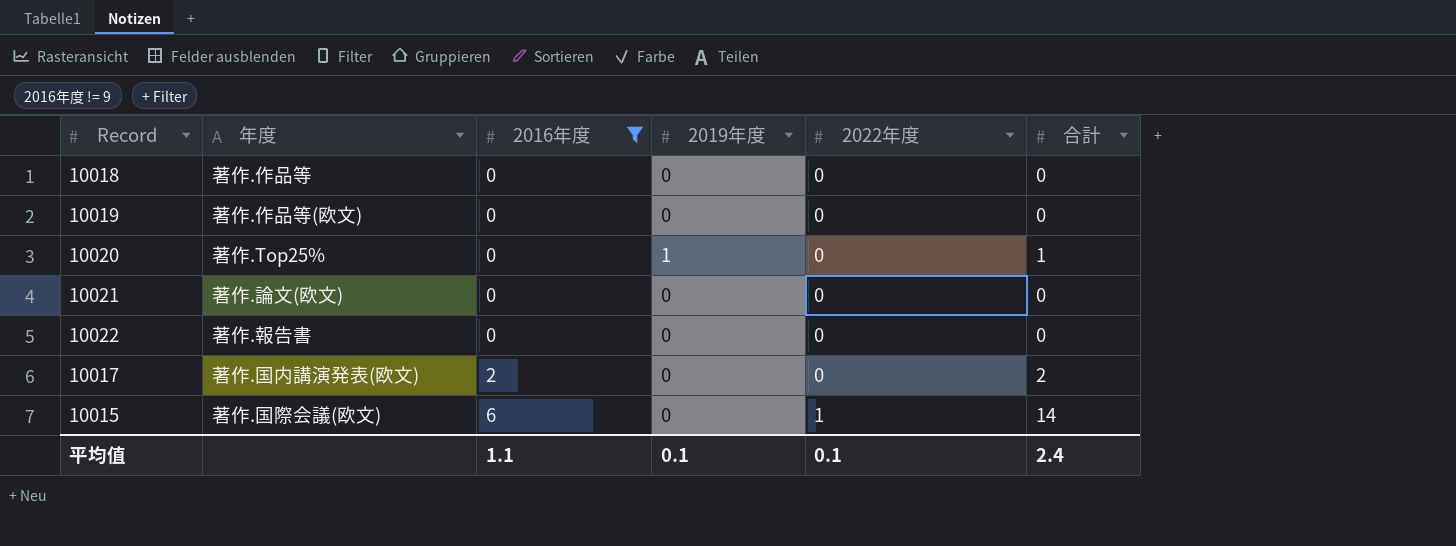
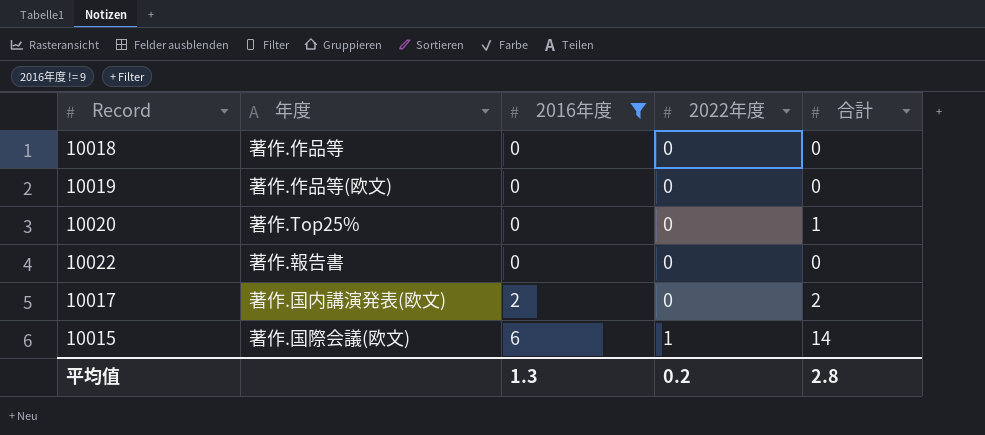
column 2019年度 | position: 4 -> none
row 10021: 著作.論文(欧文) | 0 | 0 | 0 | 0 -> none
平均值 | 2016年度: 1.1 -> 1.3
平均值 | 2022年度: 0.1 -> 0.2
平均值 | 合計: 2.4 -> 2.8

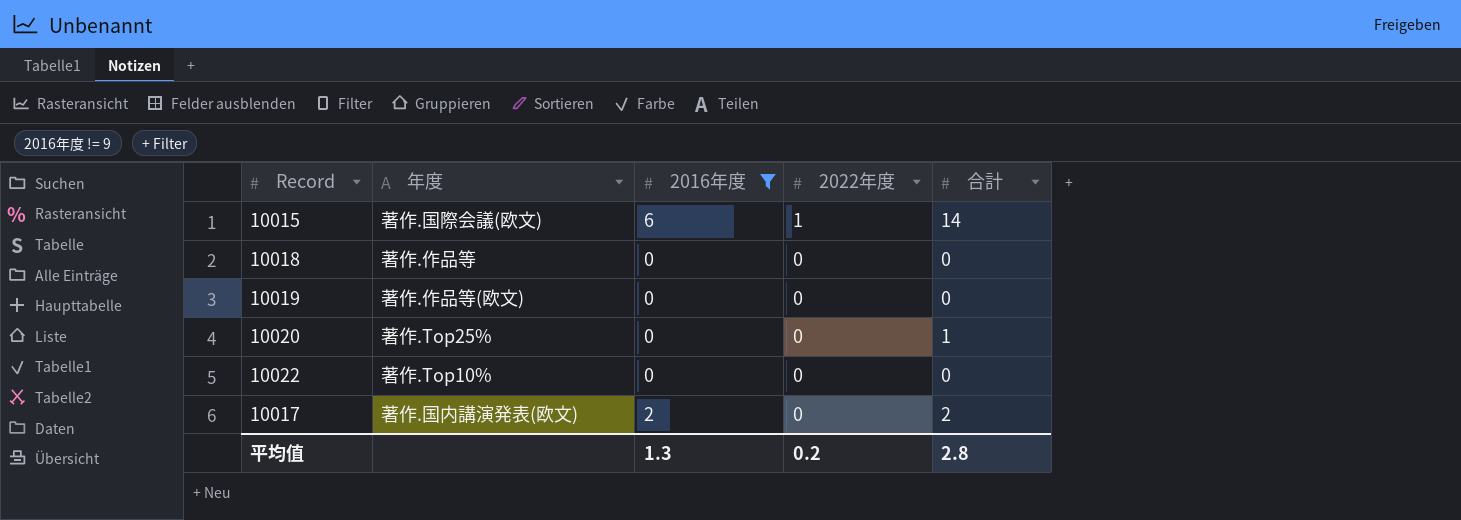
row order: 2016年度 ascending -> 2022年度 descending
10022 | 年度: 著作.報告書 -> 著作.Top10%

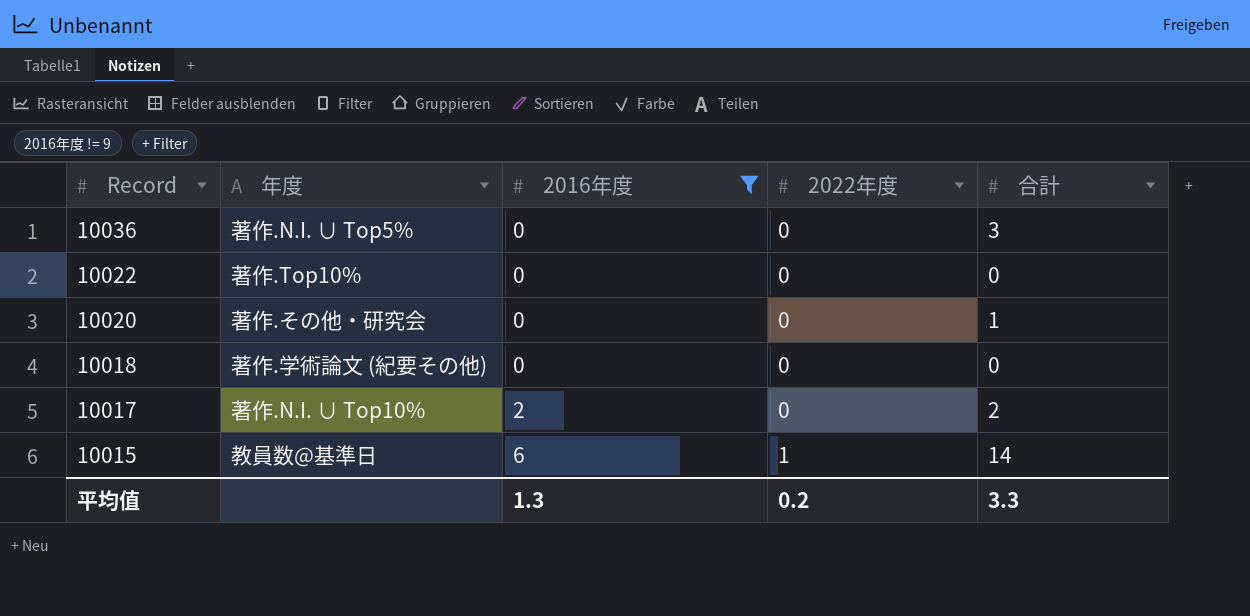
row order: 2022年度 descending -> Record descending
row 10019: 著作.作品等(欧文) | 0 | 0 | 0 -> none
row 10036: none -> 著作.N.I. ∪ Top5% | 0 | 0 | 3
10020 | 年度: 著作.Top25% -> 著作.その他・研究会
10018 | 年度: 著作.作品等 -> 著作.学術論文 (紀要その他)
10017 | 年度: 著作.国内講演発表(欧文) -> 著作.N.I. ∪ Top10%
10015 | 年度: 著作.国際会議(欧文) -> 教員数@基準日
平均值 | 合計: 2.8 -> 3.3

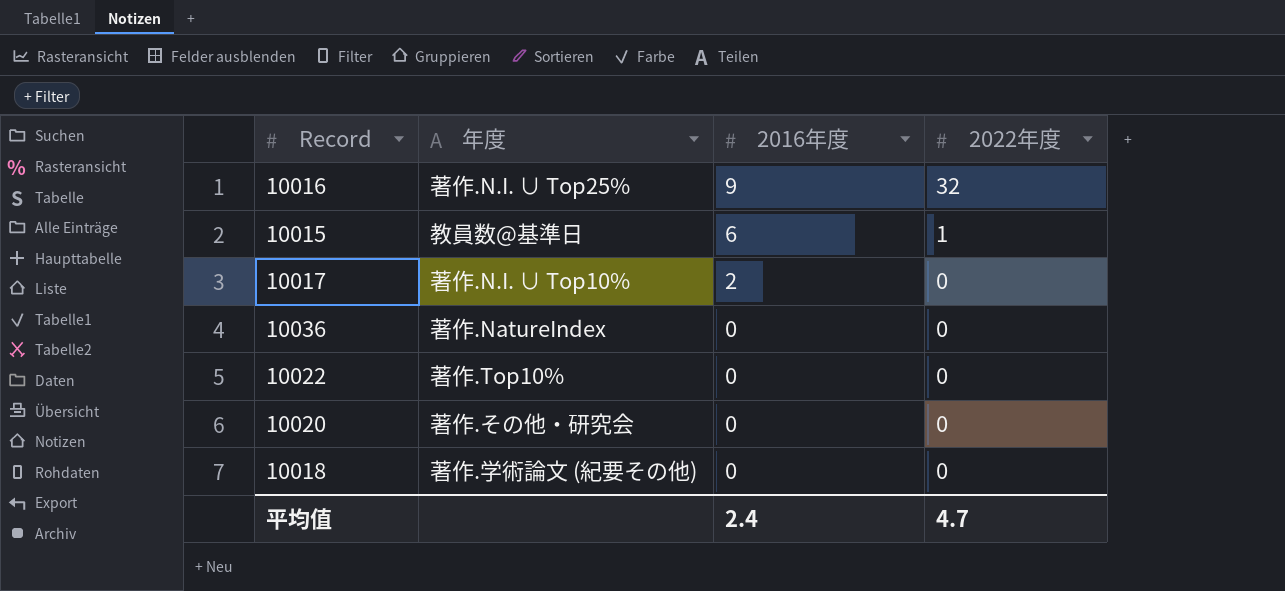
filter: 2016年度 != 9 -> none
row order: Record descending -> 2016年度 descending
column 合計 | position: 5 -> none
10036 | 年度: 著作.N.I. ∪ Top5% -> 著作.NatureIndex
平均值 | 2016年度: 1.3 -> 2.4
平均值 | 2022年度: 0.2 -> 4.7

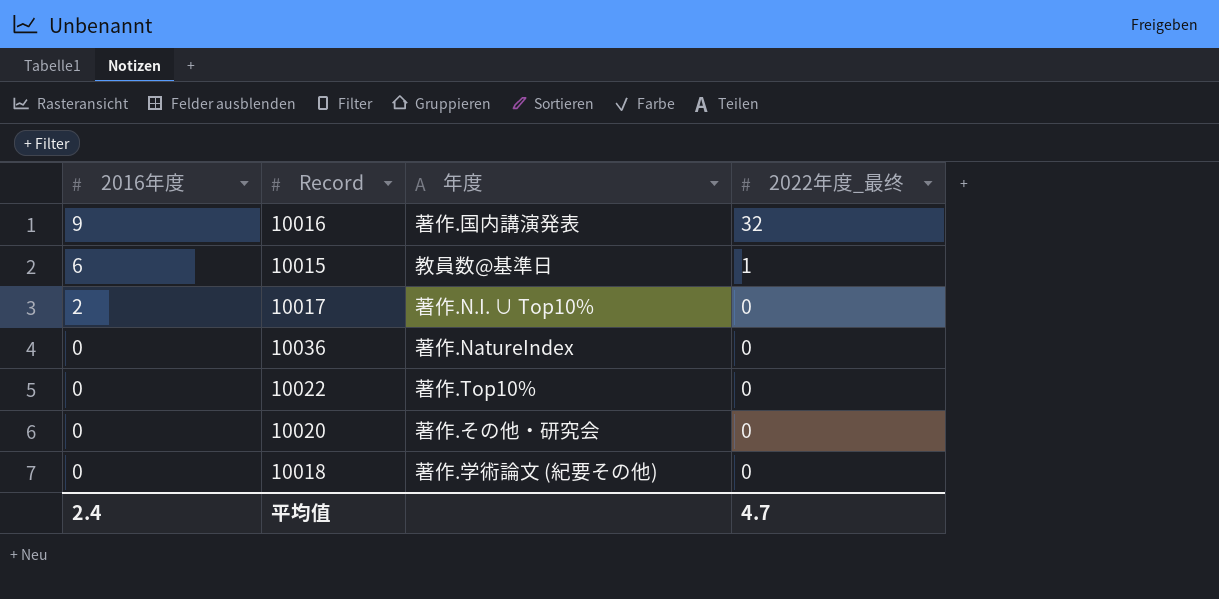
column 2016年度 | position: 3 -> 1
column name: 2022年度 -> 2022年度_最终
10016 | 年度: 著作.N.I. ∪ Top25% -> 著作.国内講演発表

